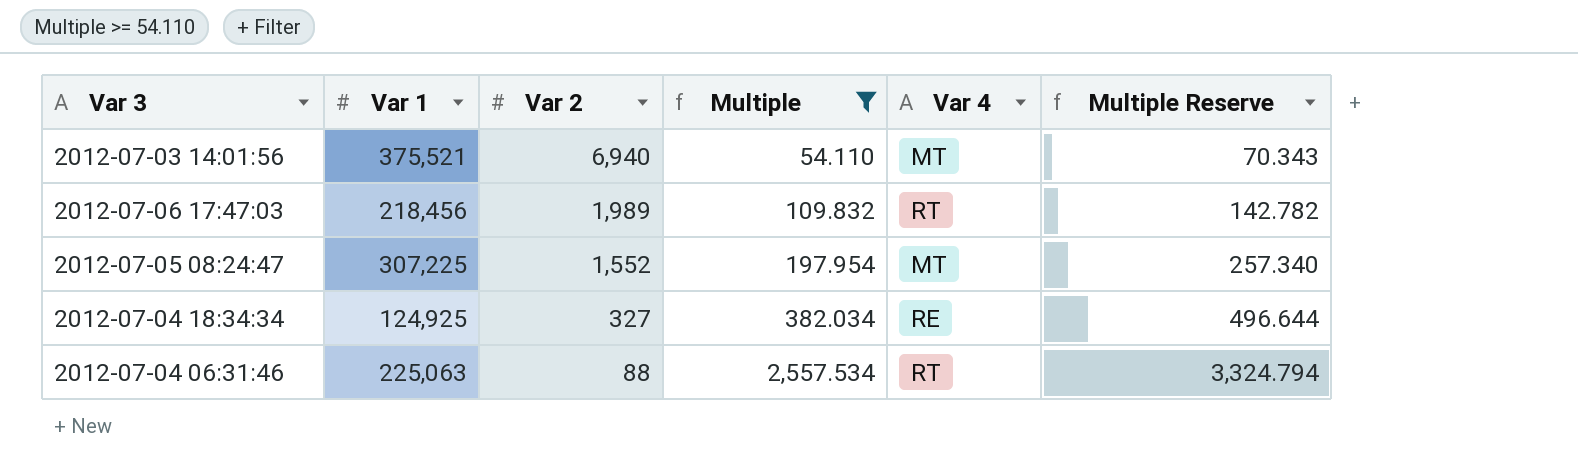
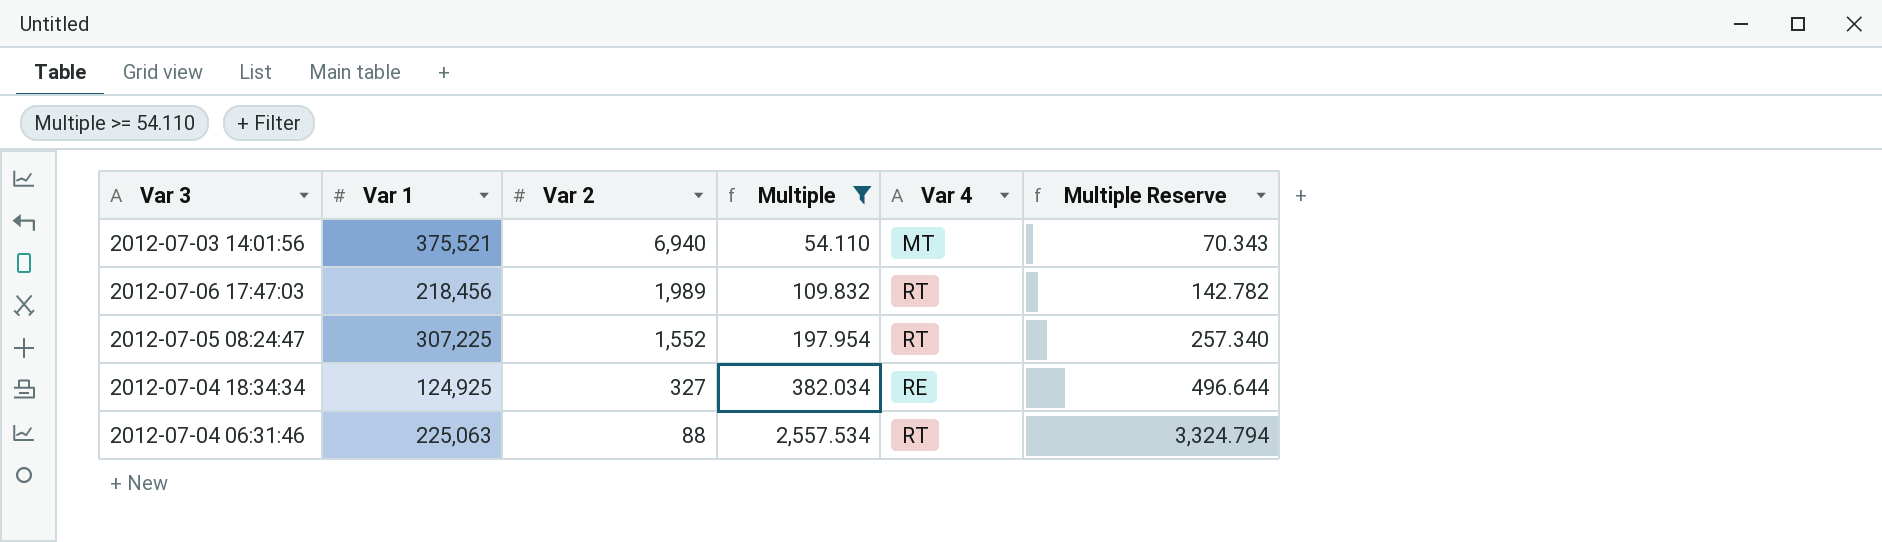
2012-07-05 08:24:47 | Var 4: MT -> RT

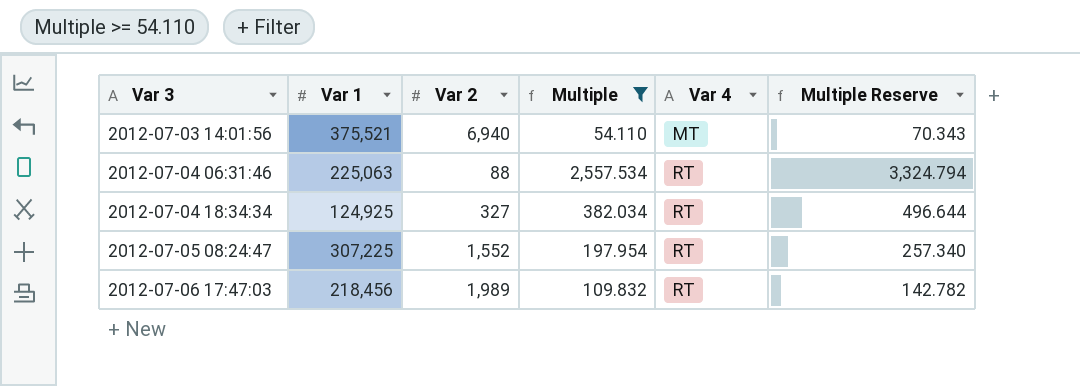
row order: Var 2 descending -> Var 3 ascending
2012-07-04 18:34:34 | Var 4: RE -> RT

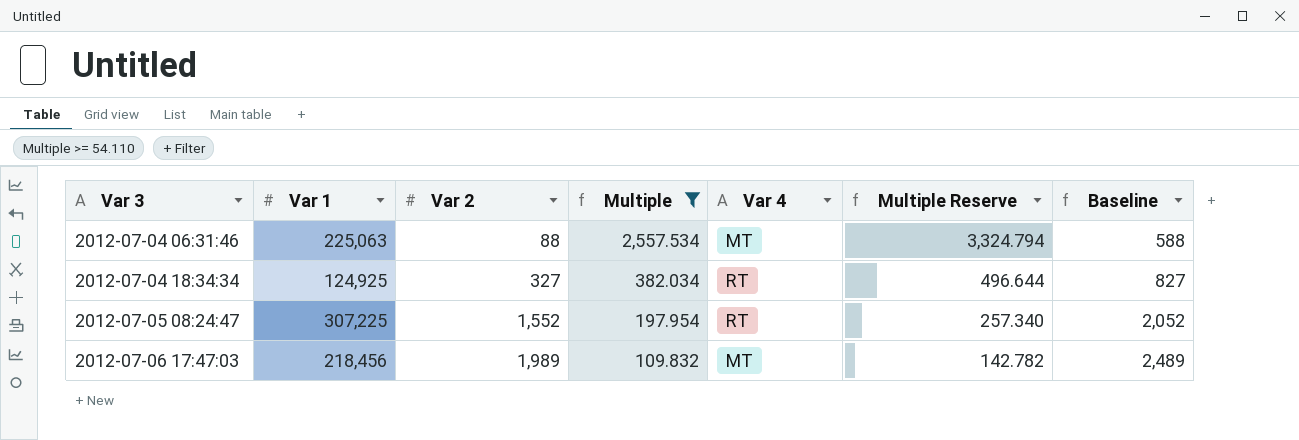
column Baseline | formula: none -> [Var 2] + 500
row 2012-07-03 14:01:56: 375,521 | 6,940 | 54.110 | MT | 70.343 -> none
2012-07-04 06:31:46 | Var 4: RT -> MT
2012-07-06 17:47:03 | Var 4: RT -> MT

